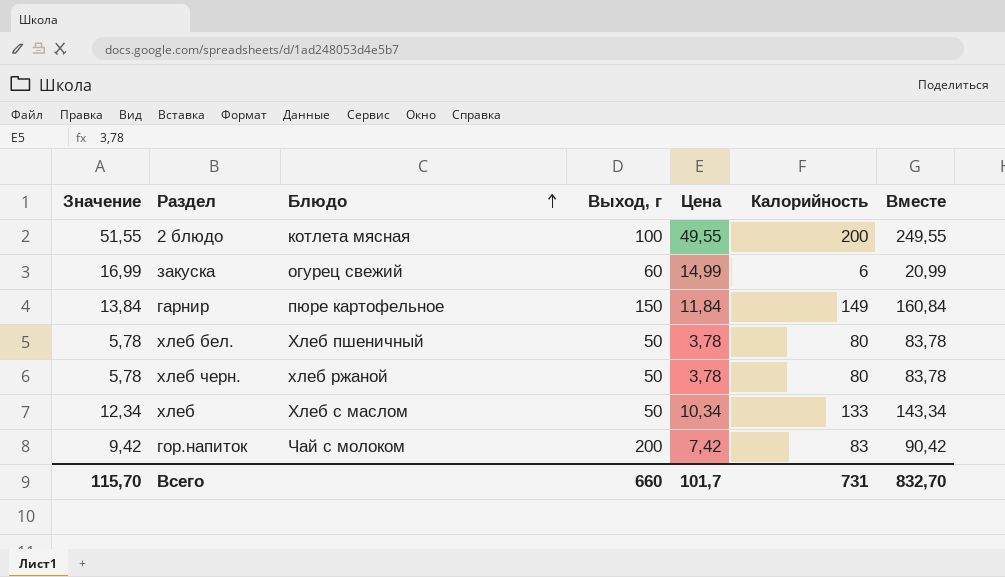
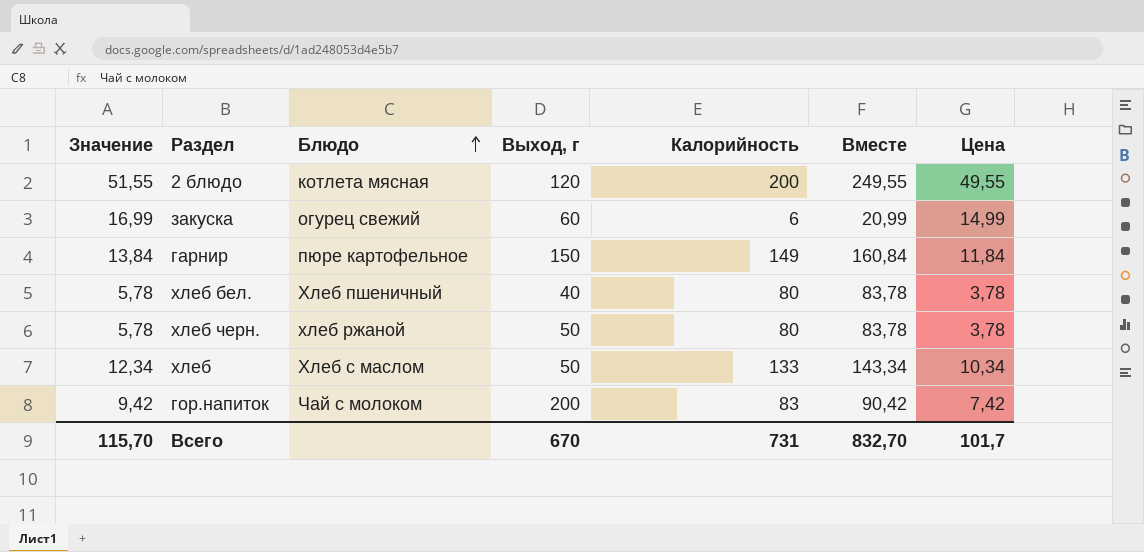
column Цена | position: 5 -> 7
2 блюдо | Выход, г: 100 -> 120
хлеб бел. | Выход, г: 50 -> 40
Всего | Выход, г: 660 -> 670

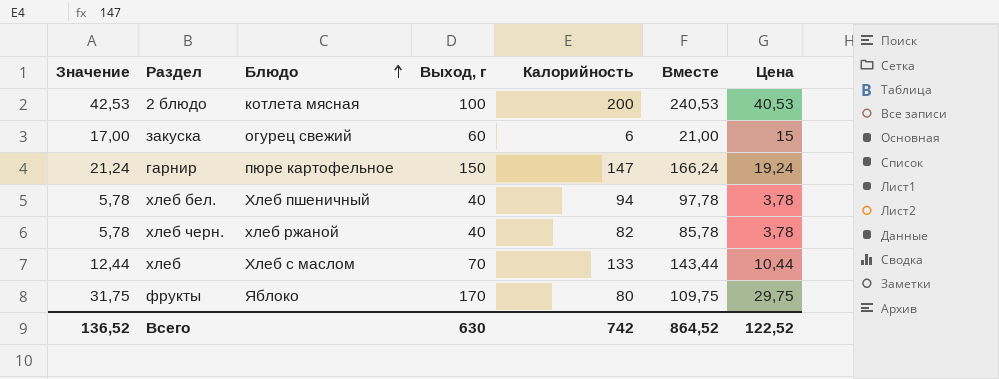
row гор.напиток: 9,42 | Чай с молоком | 200 | 83 | 90,42 | 7,42 -> none
2 блюдо | Значение: 51,55 -> 42,53
2 блюдо | Выход, г: 120 -> 100
2 блюдо | Вместе: 249,55 -> 240,53
2 блюдо | Цена: 49,55 -> 40,53
закуска | Значение: 16,99 -> 17,00
закуска | Вместе: 20,99 -> 21,00
закуска | Цена: 14,99 -> 15
гарнир | Значение: 13,84 -> 21,24
гарнир | Калорийность: 149 -> 147
гарнир | Вместе: 160,84 -> 166,24
гарнир | Цена: 11,84 -> 19,24
хлеб бел. | Калорийность: 80 -> 94
хлеб бел. | Вместе: 83,78 -> 97,78
хлеб черн. | Выход, г: 50 -> 40
хлеб черн. | Калорийность: 80 -> 82
хлеб черн. | Вместе: 83,78 -> 85,78
хлеб | Значение: 12,34 -> 12,44
хлеб | Выход, г: 50 -> 70
хлеб | Вместе: 143,34 -> 143,44
хлеб | Цена: 10,34 -> 10,44
row фрукты: none -> 31,75 | Яблоко | 170 | 80 | 109,75 | 29,75
Всего | Значение: 115,70 -> 136,52
Всего | Выход, г: 670 -> 630
Всего | Калорийность: 731 -> 742
Всего | Вместе: 832,70 -> 864,52
Всего | Цена: 101,7 -> 122,52

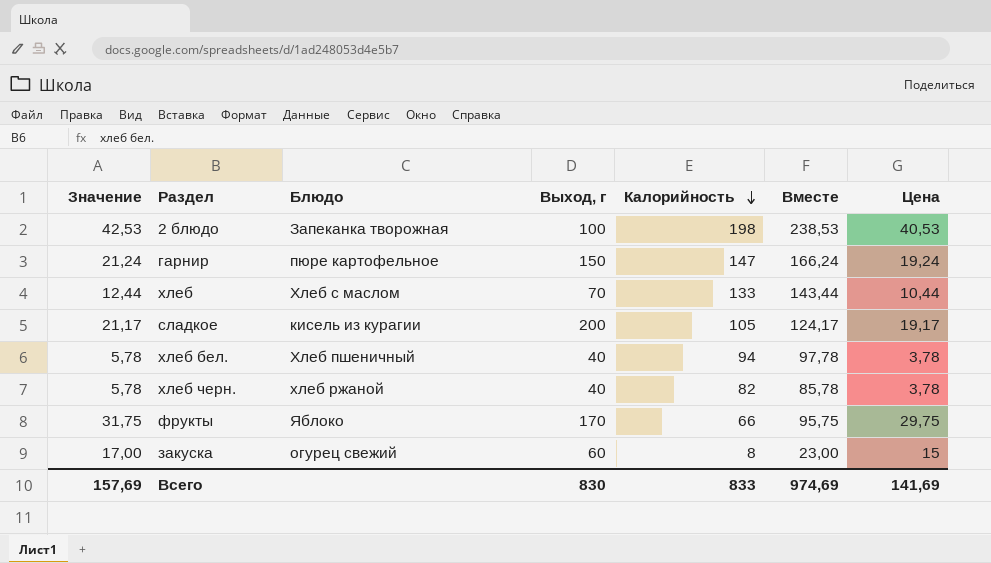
row order: Блюдо ascending -> Калорийность descending
2 блюдо | Блюдо: котлета мясная -> Запеканка творожная
2 блюдо | Калорийность: 200 -> 198
2 блюдо | Вместе: 240,53 -> 238,53
row сладкое: none -> 21,17 | кисель из курагии | 200 | 105 | 124,17 | 19,17
фрукты | Калорийность: 80 -> 66
фрукты | Вместе: 109,75 -> 95,75
закуска | Калорийность: 6 -> 8
закуска | Вместе: 21,00 -> 23,00
Всего | Значение: 136,52 -> 157,69
Всего | Выход, г: 630 -> 830
Всего | Калорийность: 742 -> 833
Всего | Вместе: 864,52 -> 974,69
Всего | Цена: 122,52 -> 141,69

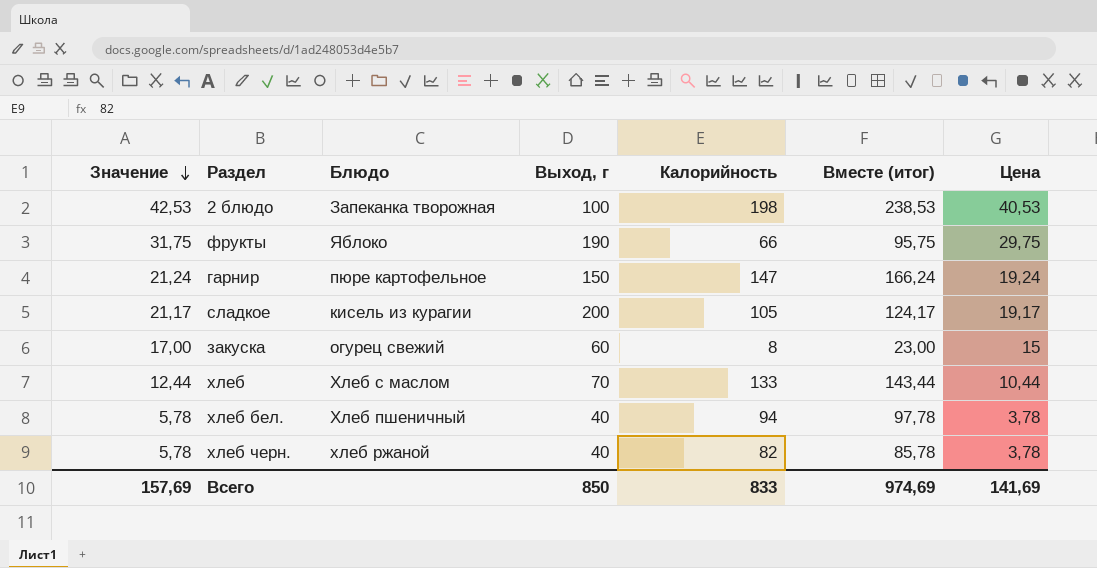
row order: Калорийность descending -> Значение descending
column name: Вместе -> Вместе (итог)
фрукты | Выход, г: 170 -> 190
Всего | Выход, г: 830 -> 850

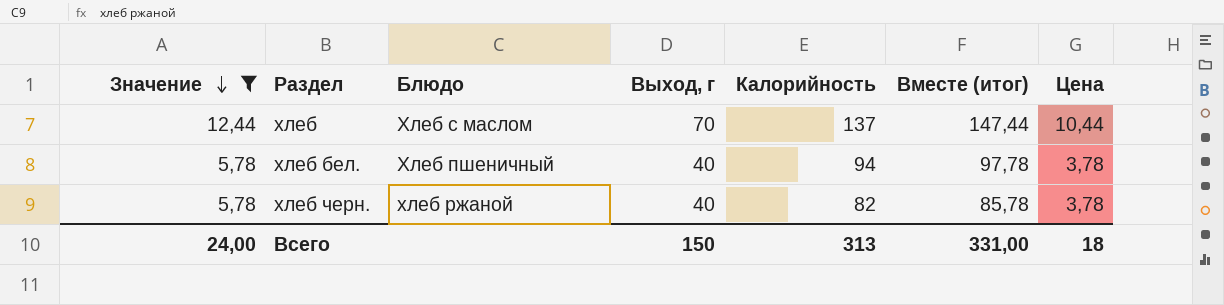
filter: none -> Значение <= 12,44
хлеб | Калорийность: 133 -> 137
хлеб | Вместе (итог): 143,44 -> 147,44
Всего | Значение: 157,69 -> 24,00
Всего | Выход, г: 850 -> 150
Всего | Калорийность: 833 -> 313
Всего | Вместе (итог): 974,69 -> 331,00
Всего | Цена: 141,69 -> 18

